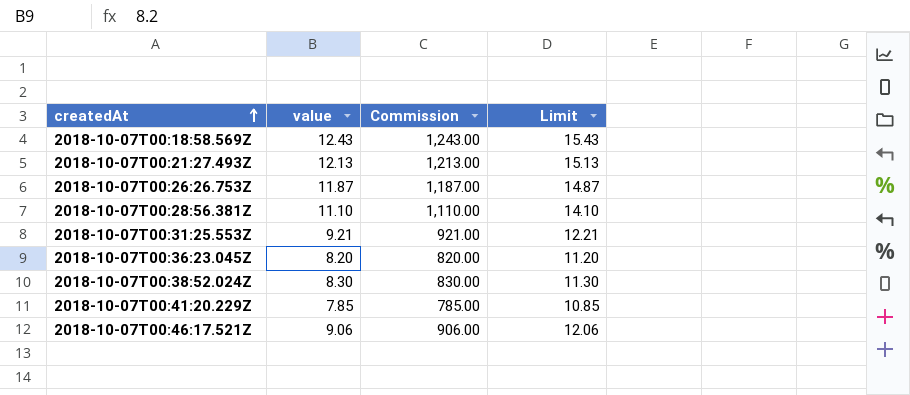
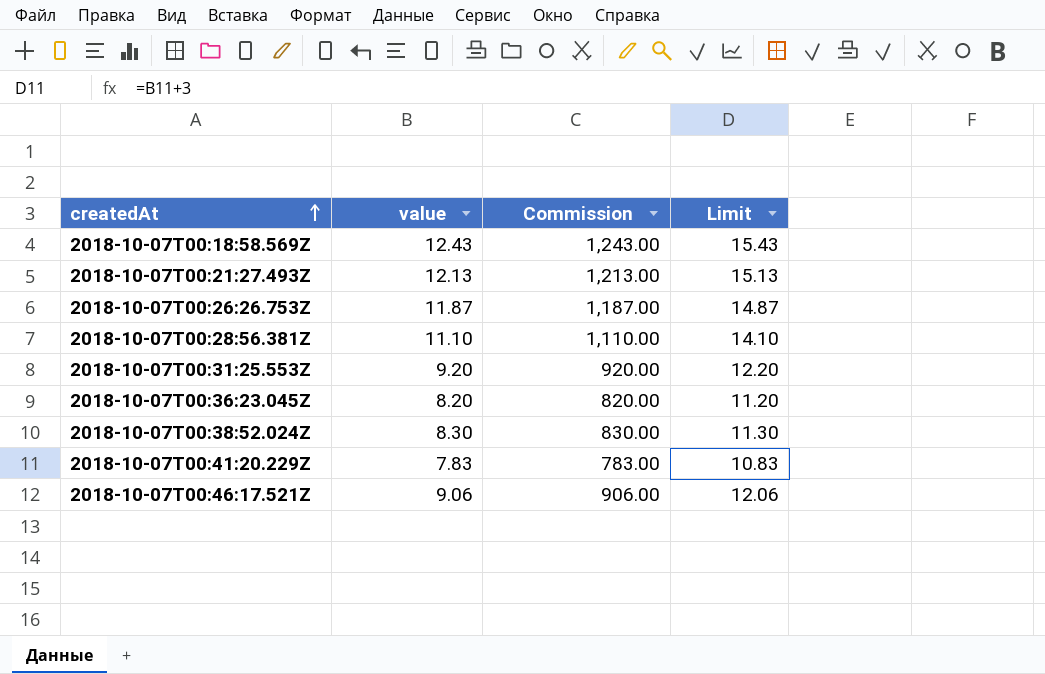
2018-10-07T00:31:25.553Z | value: 9.21 -> 9.20
2018-10-07T00:31:25.553Z | Commission: 921.00 -> 920.00
2018-10-07T00:31:25.553Z | Limit: 12.21 -> 12.20
2018-10-07T00:41:20.229Z | value: 7.85 -> 7.83
2018-10-07T00:41:20.229Z | Commission: 785.00 -> 783.00
2018-10-07T00:41:20.229Z | Limit: 10.85 -> 10.83

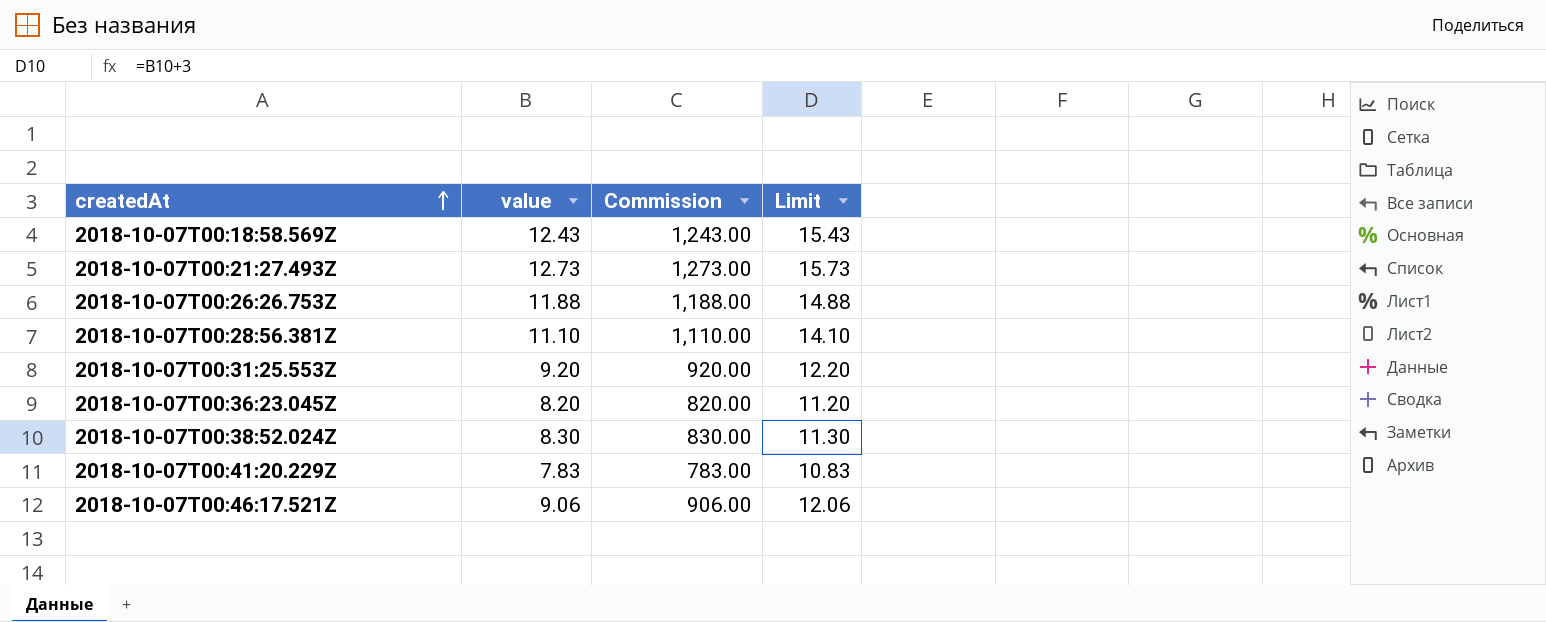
2018-10-07T00:21:27.493Z | value: 12.13 -> 12.73
2018-10-07T00:21:27.493Z | Commission: 1,213.00 -> 1,273.00
2018-10-07T00:21:27.493Z | Limit: 15.13 -> 15.73
2018-10-07T00:26:26.753Z | value: 11.87 -> 11.88
2018-10-07T00:26:26.753Z | Commission: 1,187.00 -> 1,188.00
2018-10-07T00:26:26.753Z | Limit: 14.87 -> 14.88

